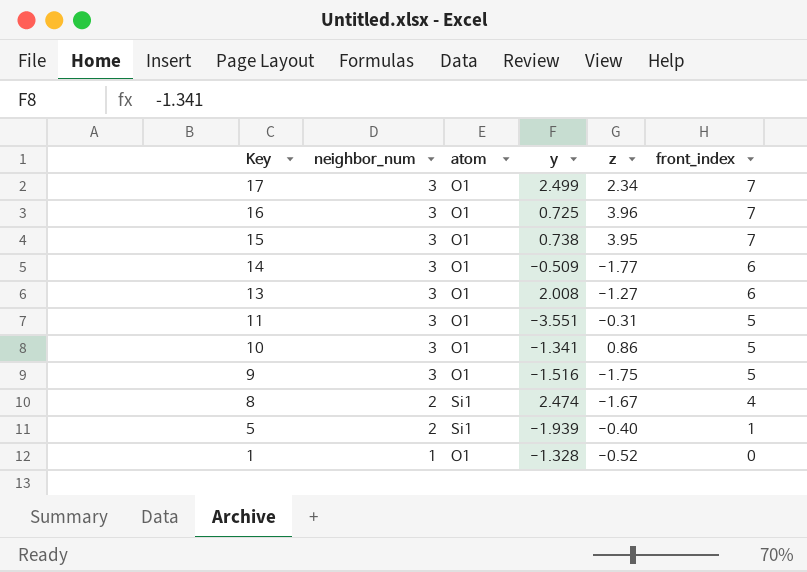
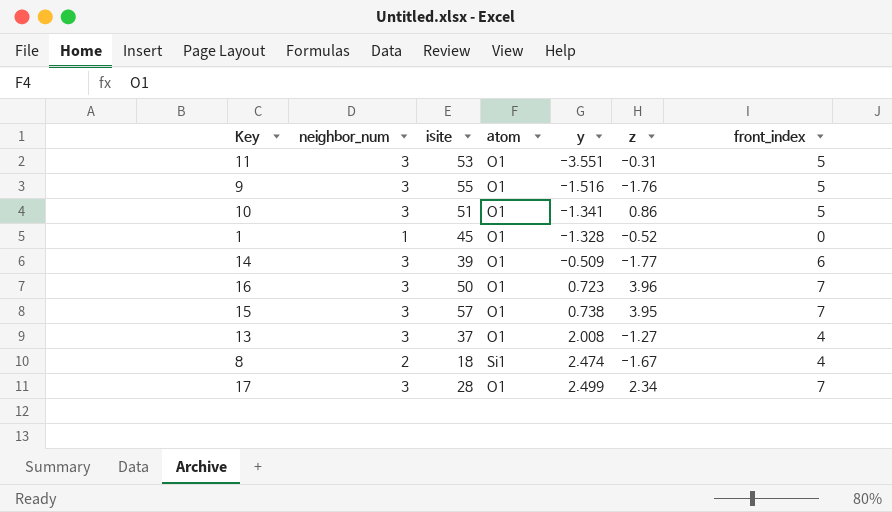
row order: Key descending -> y ascending
column isite | position: none -> 3
row 5: 2 | Si1 | -1.939 | -0.40 | 1 -> none
9 | z: -1.75 -> -1.76
16 | y: 0.725 -> 0.723
13 | front_index: 6 -> 4

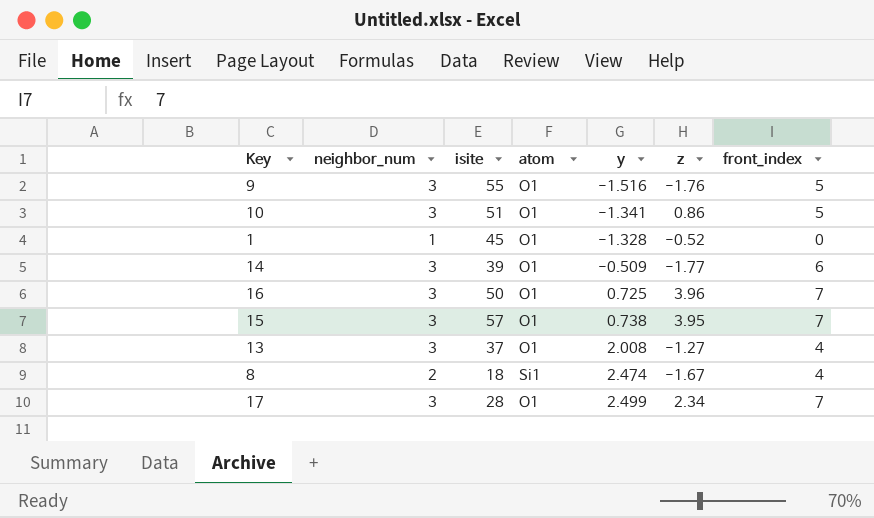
row 11: 3 | 53 | O1 | -3.551 | -0.31 | 5 -> none
16 | y: 0.723 -> 0.725

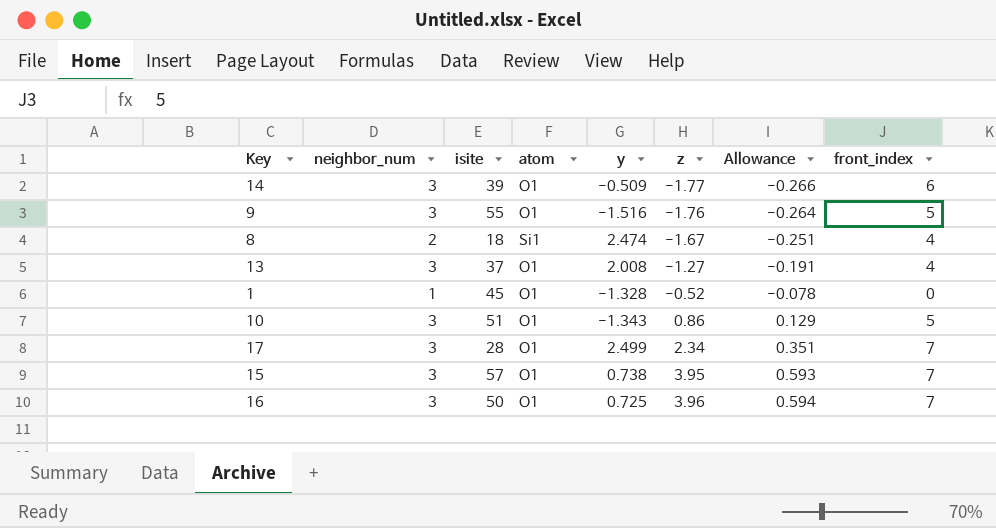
row order: y ascending -> z ascending
column Allowance | formula: none -> [z] * 0.15
10 | y: -1.341 -> -1.343

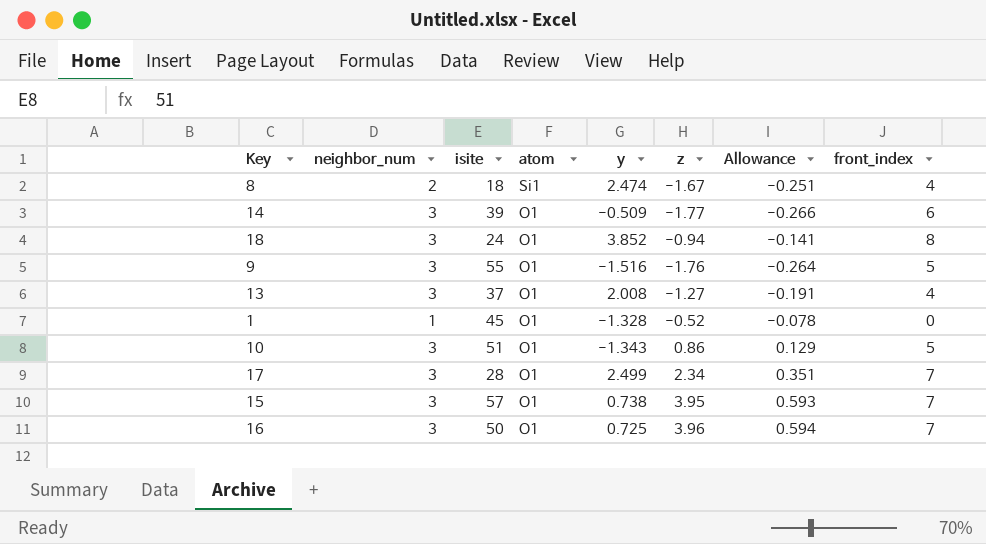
row order: z ascending -> atom descending
row 18: none -> 3 | 24 | O1 | 3.852 | -0.94 | -0.141 | 8

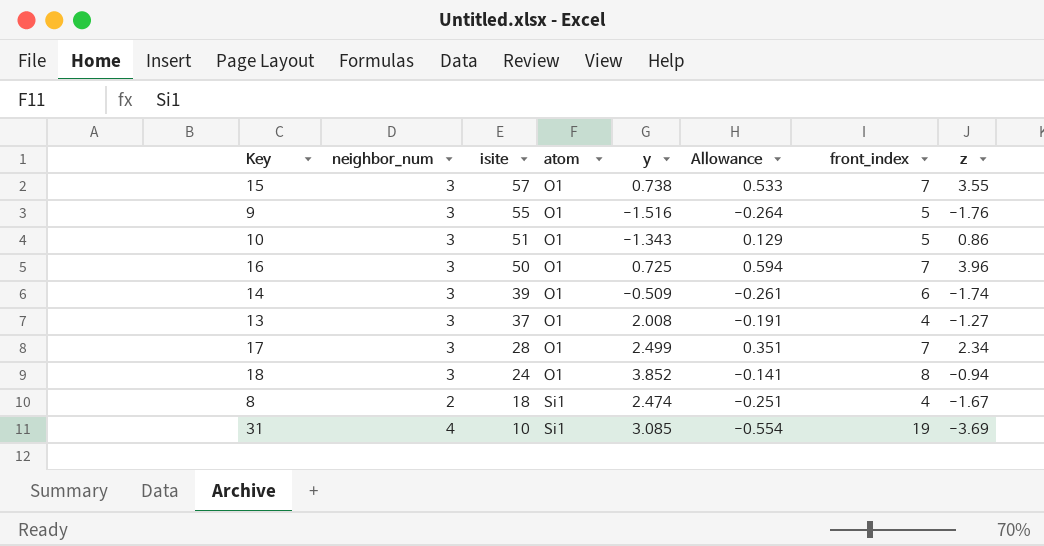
row order: atom descending -> isite descending
column z | position: 6 -> 8
row 1: 1 | 45 | O1 | -1.328 | -0.52 | -0.078 | 0 -> none
15 | Allowance: 0.593 -> 0.533
15 | z: 3.95 -> 3.55
14 | Allowance: -0.266 -> -0.261
14 | z: -1.77 -> -1.74
row 31: none -> 4 | 10 | Si1 | 3.085 | -0.554 | 19 | -3.69

